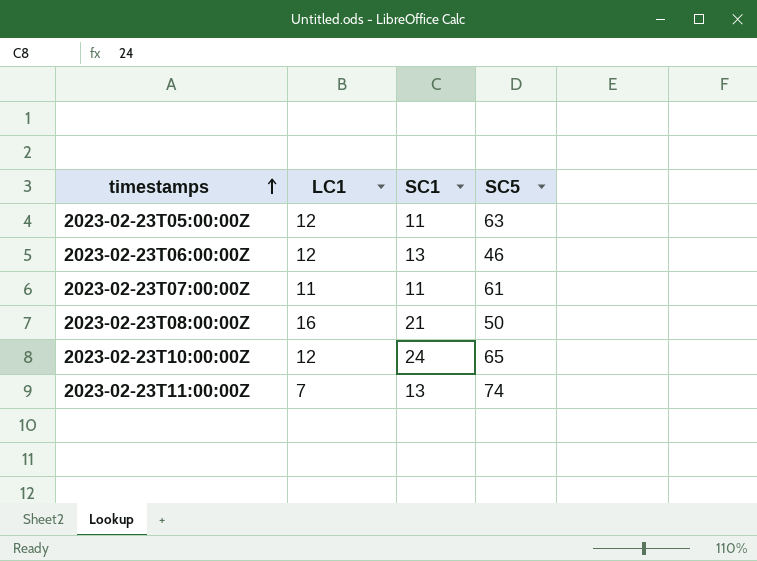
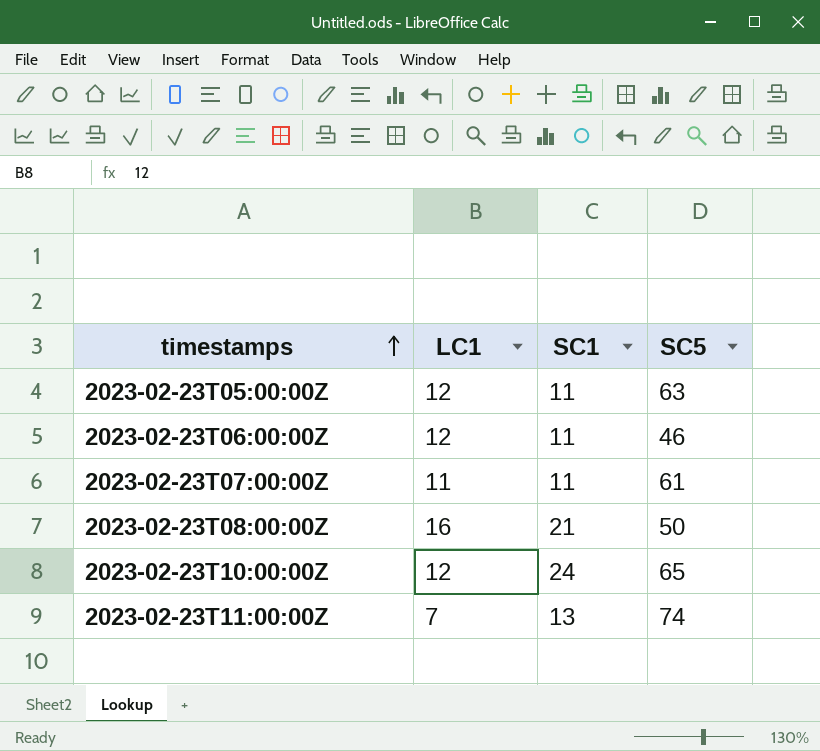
2023-02-23T06:00:00Z | SC1: 13 -> 11

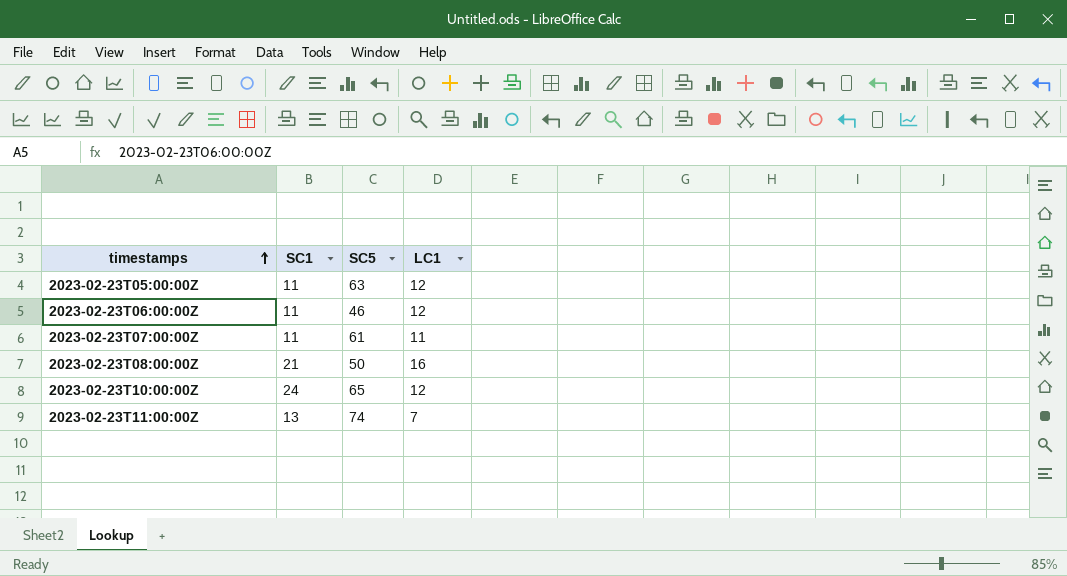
column LC1 | position: 2 -> 4

